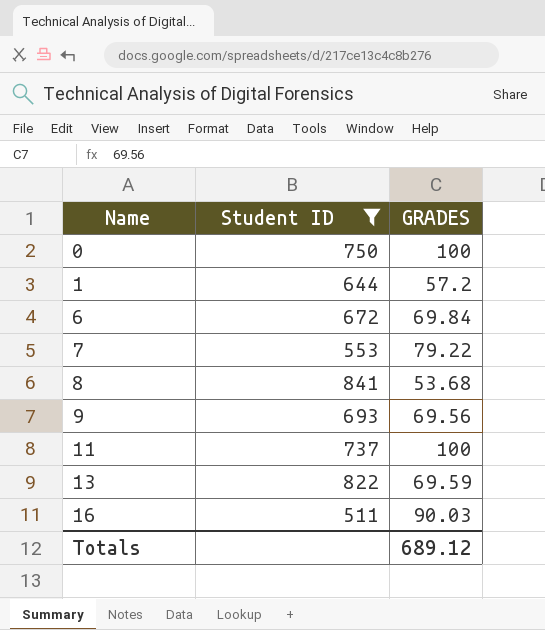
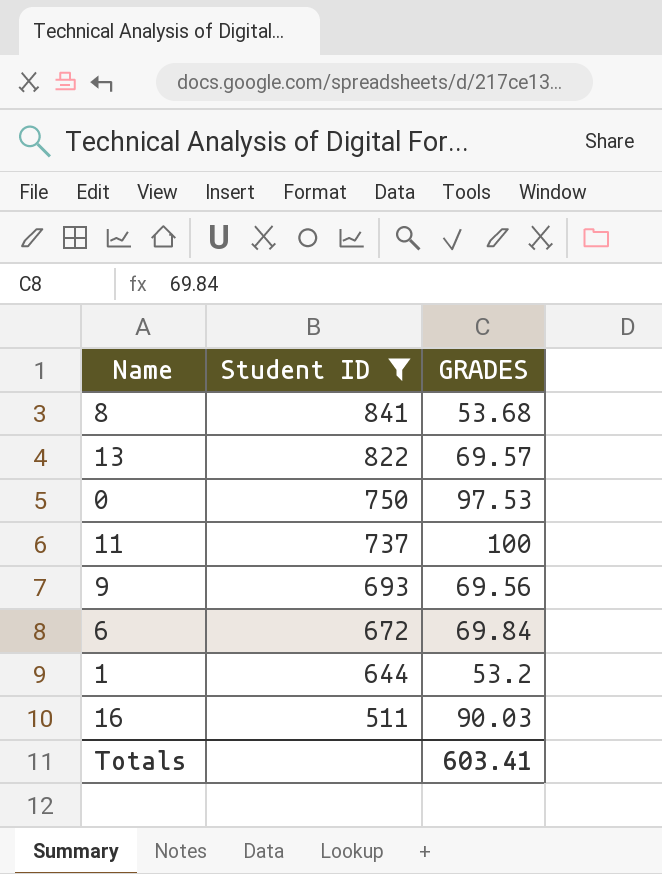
row order: Name ascending -> Student ID descending
row 7: 553 | 79.22 -> none
13 | GRADES: 69.59 -> 69.57
0 | GRADES: 100 -> 97.53
1 | GRADES: 57.2 -> 53.2
Totals | GRADES: 689.12 -> 603.41

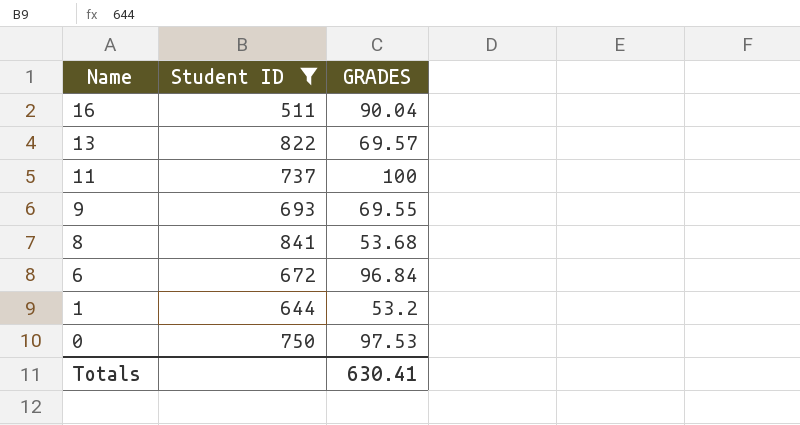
row order: Student ID descending -> Name descending
16 | GRADES: 90.03 -> 90.04
9 | GRADES: 69.56 -> 69.55
6 | GRADES: 69.84 -> 96.84
Totals | GRADES: 603.41 -> 630.41

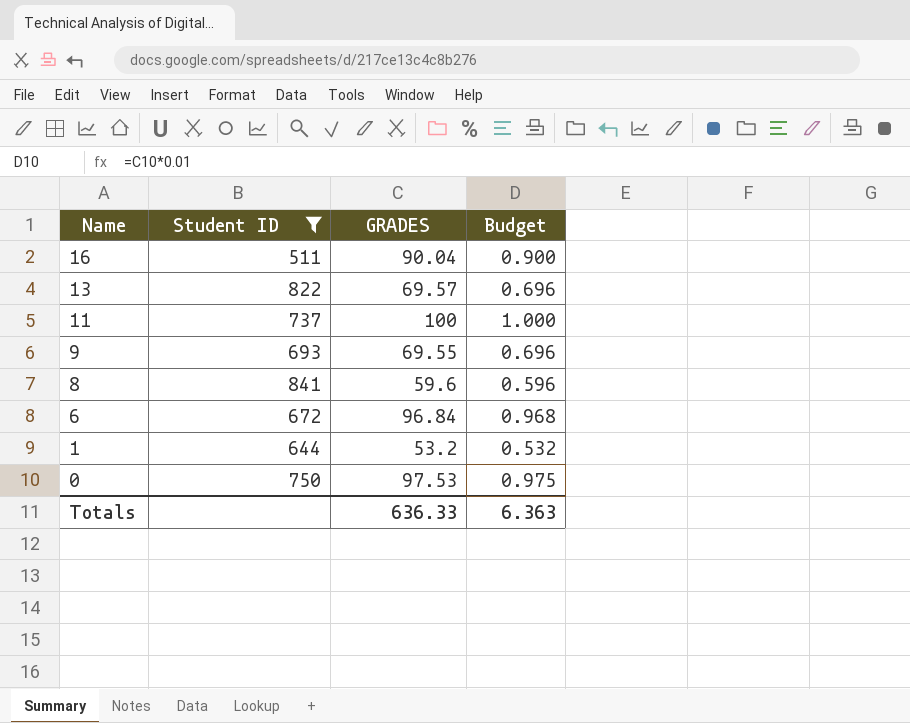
column Budget | formula: none -> [GRADES] * 0.01
8 | GRADES: 53.68 -> 59.6
Totals | GRADES: 630.41 -> 636.33

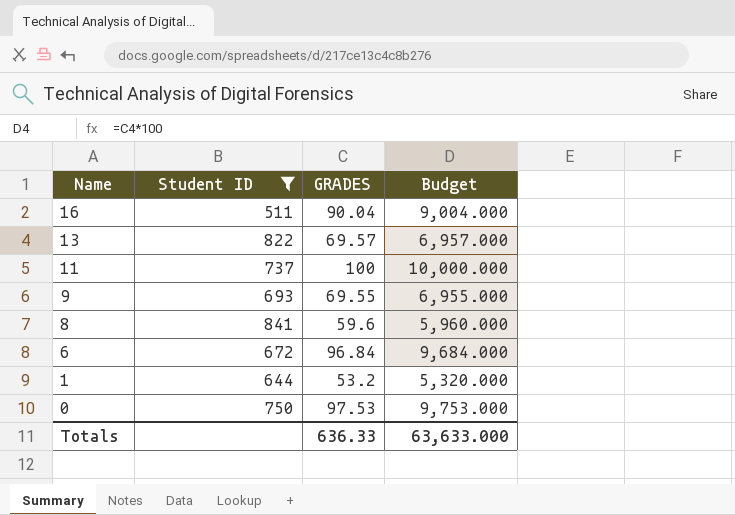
column Budget | formula: [GRADES] * 0.01 -> [GRADES] * 100
Totals | Budget: 6.363 -> 63,633.000

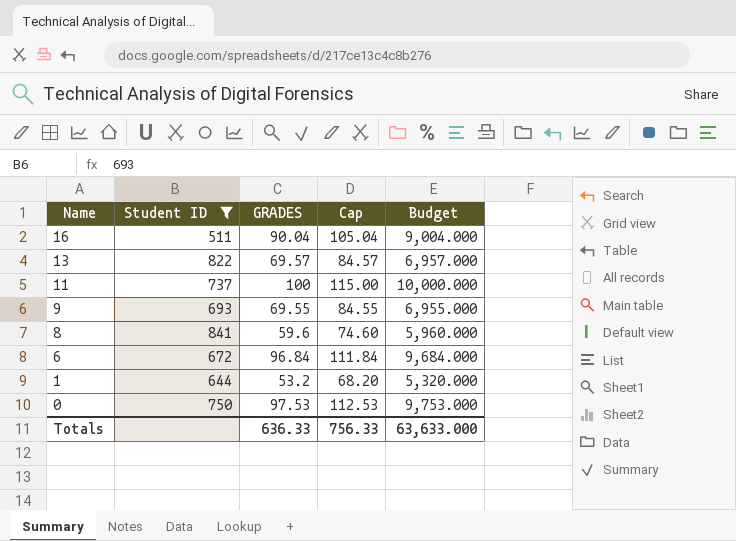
column Cap | formula: none -> [GRADES] + 15

